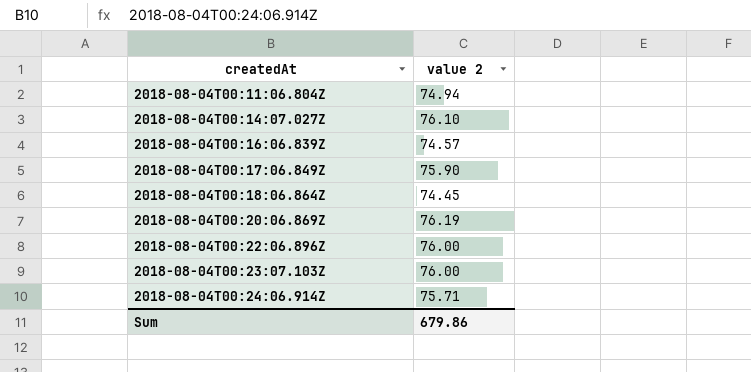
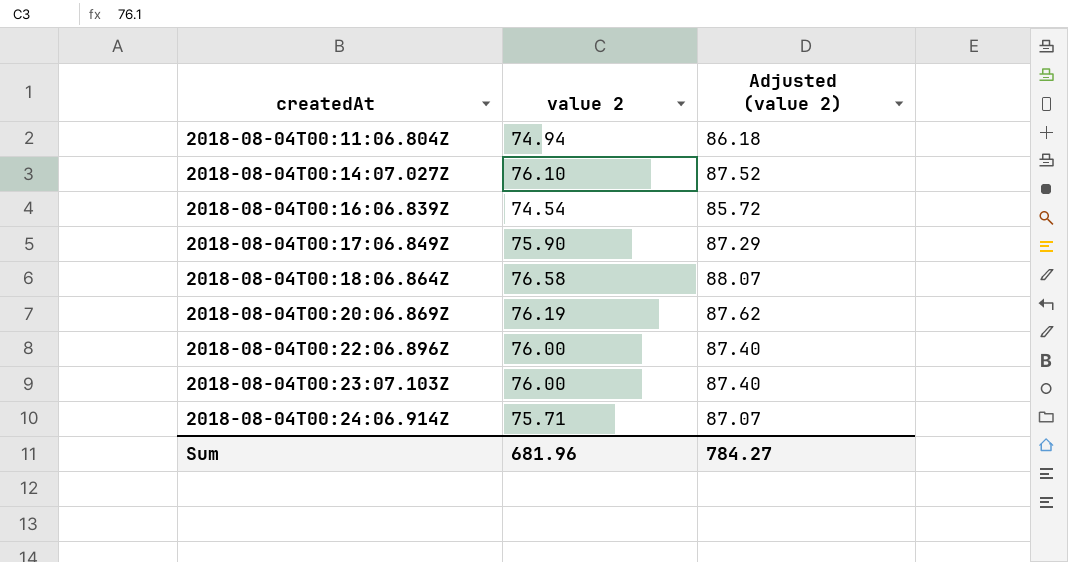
column Adjusted (value 2) | formula: none -> [value 2] * 1.15
2018-08-04T00:16:06.839Z | value 2: 74.57 -> 74.54
2018-08-04T00:18:06.864Z | value 2: 74.45 -> 76.58
Sum | value 2: 679.86 -> 681.96

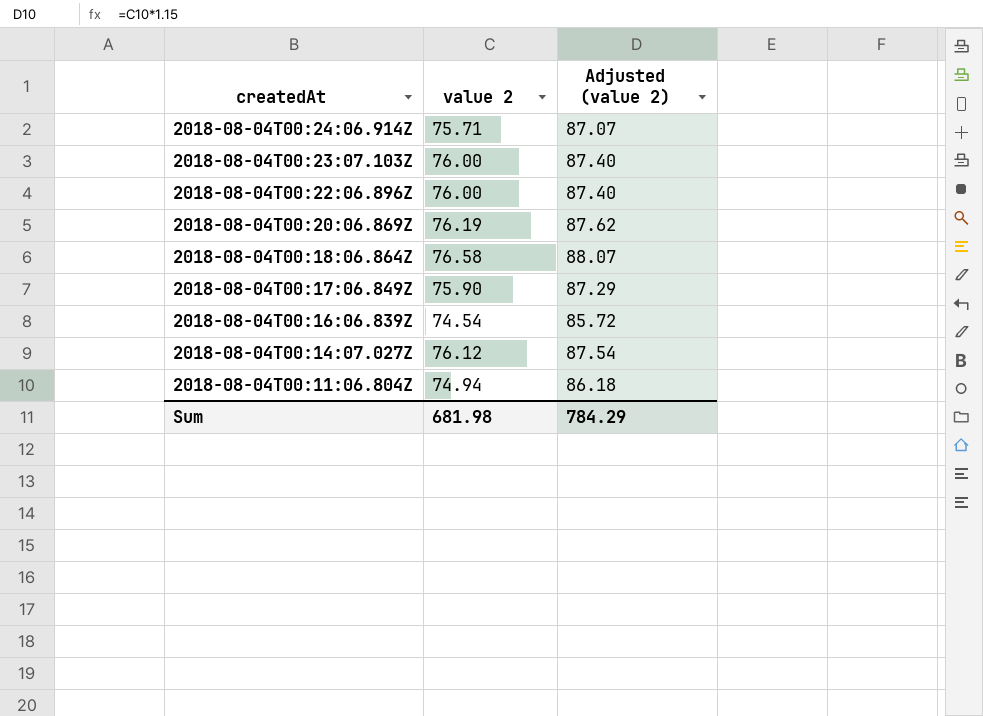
row order: createdAt ascending -> createdAt descending
2018-08-04T00:14:07.027Z | value 2: 76.10 -> 76.12
2018-08-04T00:14:07.027Z | Adjusted (value 2): 87.52 -> 87.54
Sum | value 2: 681.96 -> 681.98
Sum | Adjusted (value 2): 784.27 -> 784.29

